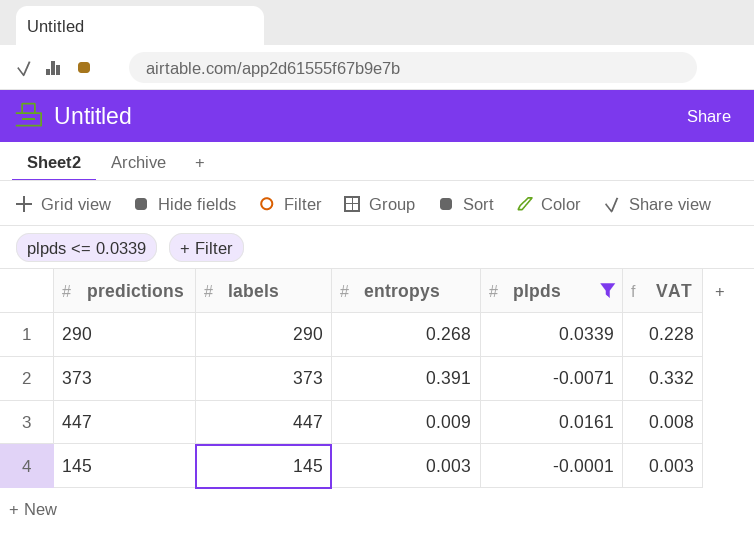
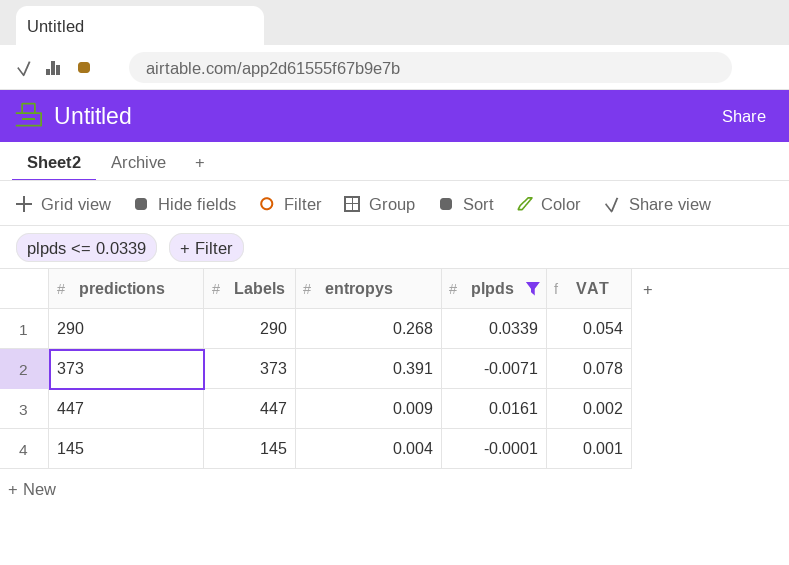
column name: labels -> Labels
column VAT | formula: [entropys] * 0.85 -> [entropys] * 0.2
145 | entropys: 0.003 -> 0.004

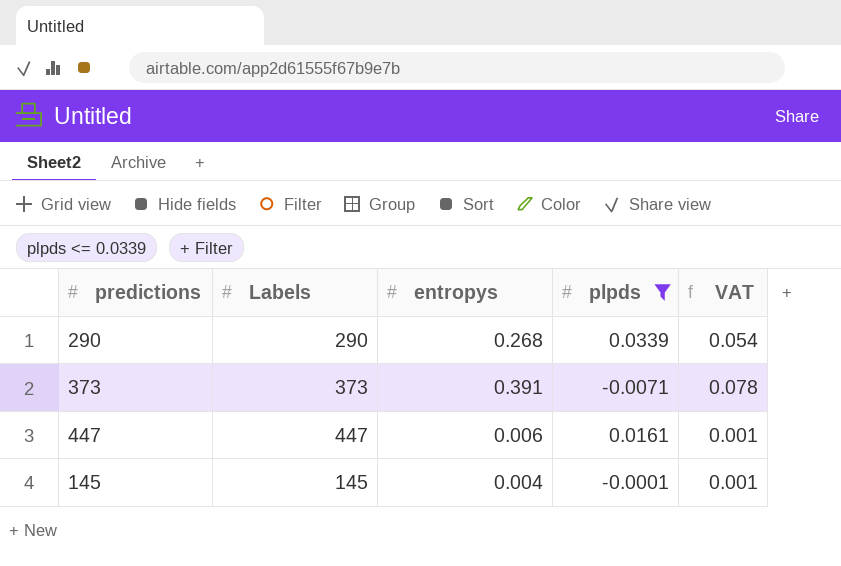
447 | entropys: 0.009 -> 0.006
447 | VAT: 0.002 -> 0.001

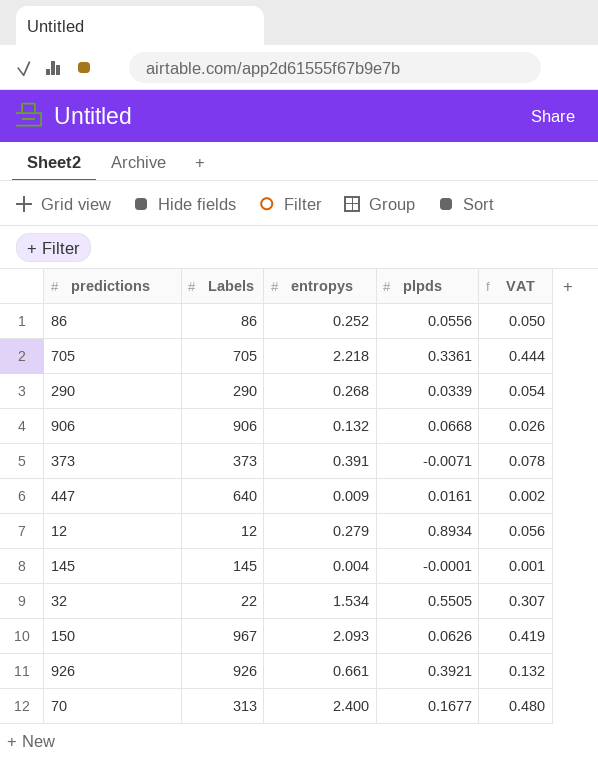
filter: plpds <= 0.0339 -> none
447 | Labels: 447 -> 640
447 | entropys: 0.006 -> 0.009
447 | VAT: 0.001 -> 0.002

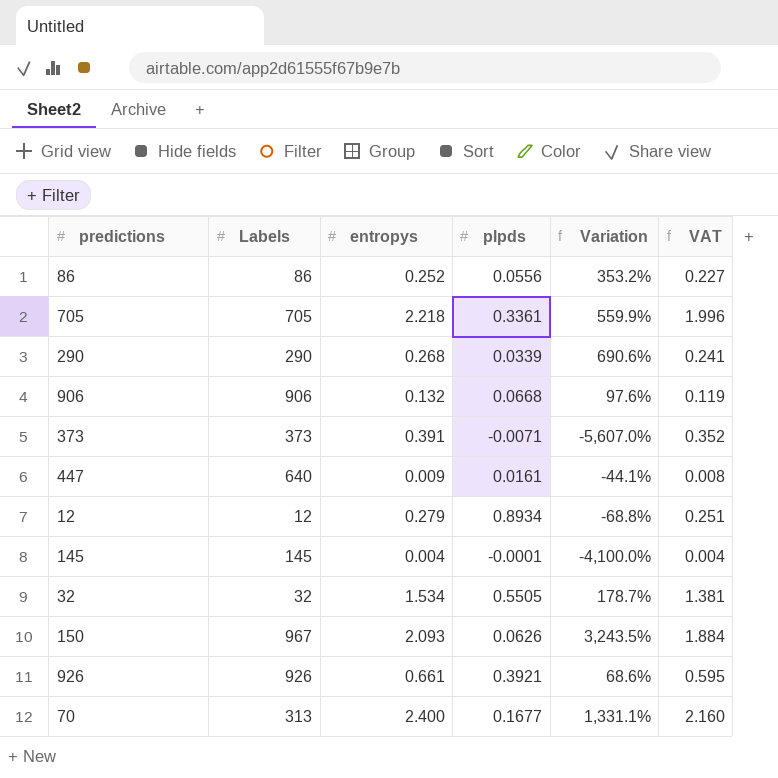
column Variation | formula: none -> ([entropys] - [plpds]) / [plpds]
column VAT | formula: [entropys] * 0.2 -> [entropys] * 0.9
32 | Labels: 22 -> 32

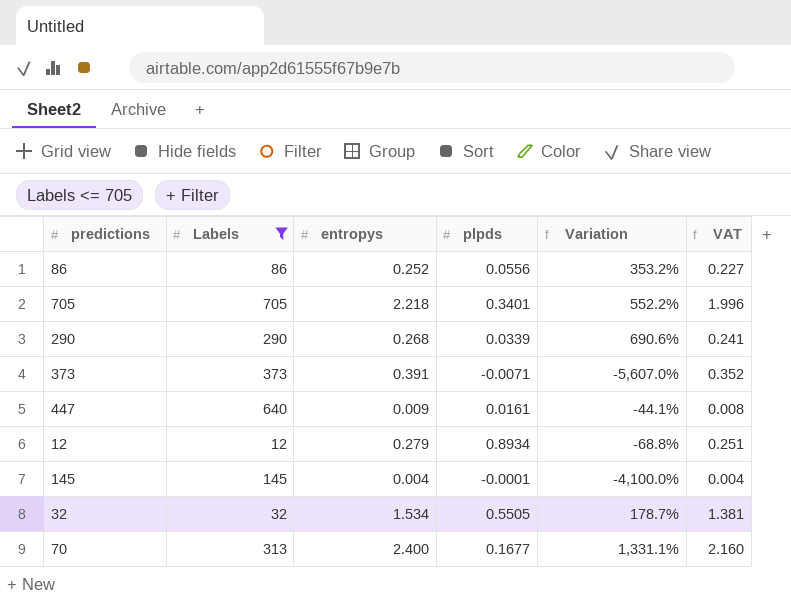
filter: none -> Labels <= 705
705 | plpds: 0.3361 -> 0.3401
705 | Variation: 559.9% -> 552.2%

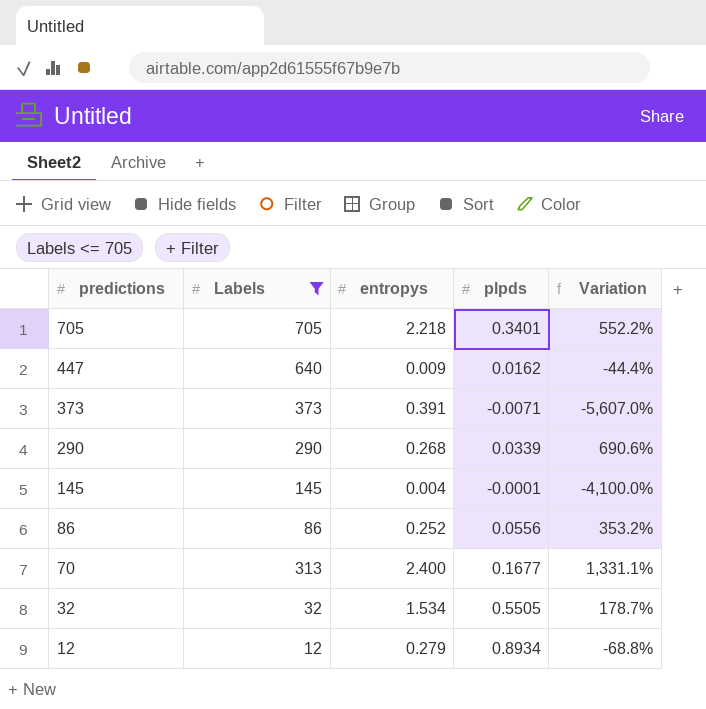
row order: none -> predictions descending
column VAT | formula: [entropys] * 0.9 -> none
447 | plpds: 0.0161 -> 0.0162
447 | Variation: -44.1% -> -44.4%

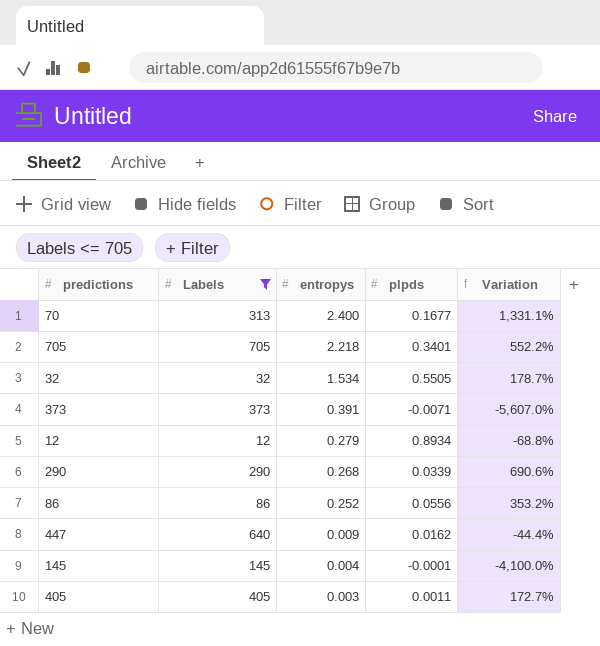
row order: predictions descending -> entropys descending
row 405: none -> 405 | 0.003 | 0.0011 | 172.7%

